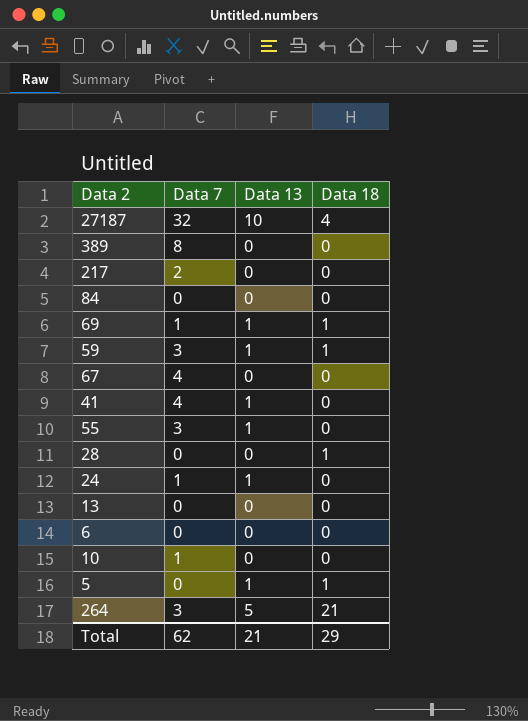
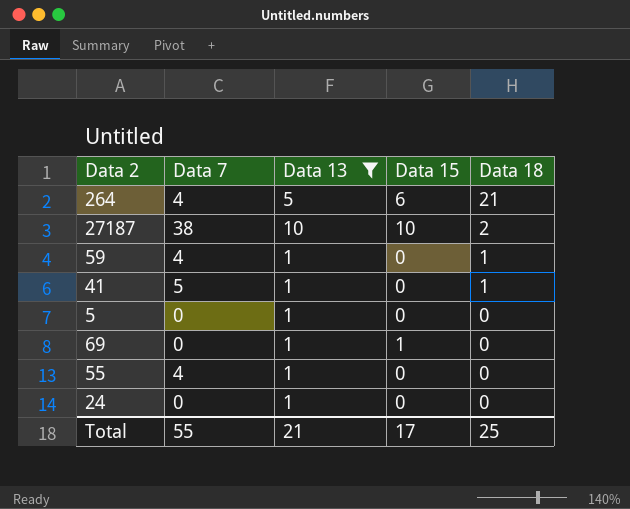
filter: none -> Data 13 != 0
row order: none -> Data 18 descending
column Data 15 | position: none -> 4
264 | Data 7: 3 -> 4
27187 | Data 7: 32 -> 38
27187 | Data 18: 4 -> 2
59 | Data 7: 3 -> 4
41 | Data 7: 4 -> 5
41 | Data 18: 0 -> 1
5 | Data 18: 1 -> 0
69 | Data 7: 1 -> 0
69 | Data 18: 1 -> 0
55 | Data 7: 3 -> 4
24 | Data 7: 1 -> 0
Total | Data 7: 62 -> 55
Total | Data 18: 29 -> 25

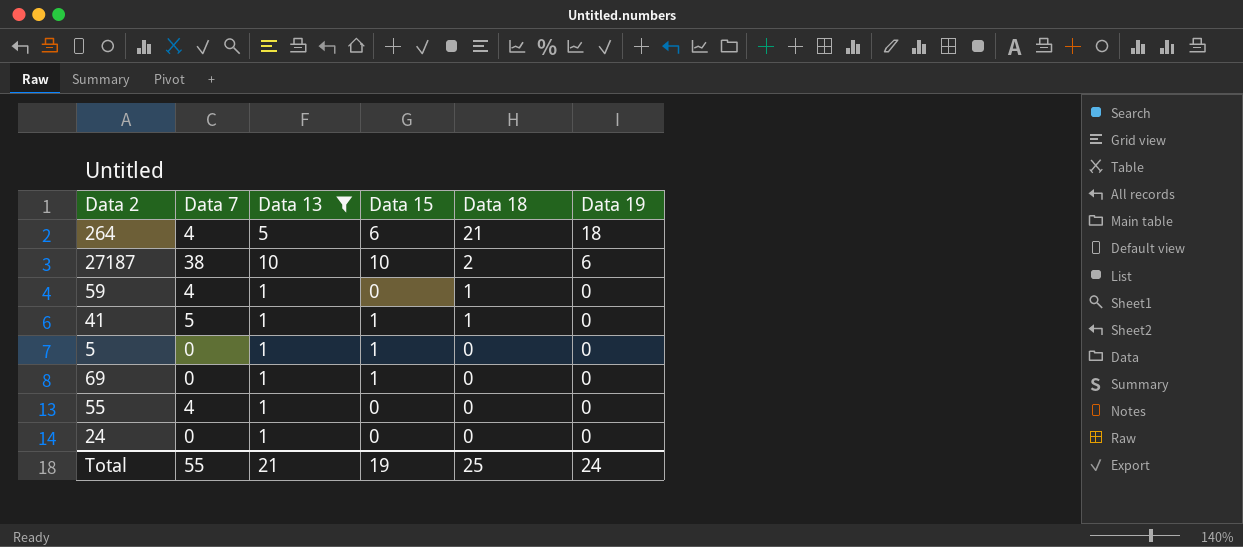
column Data 19 | position: none -> 6
41 | Data 15: 0 -> 1
5 | Data 15: 0 -> 1
Total | Data 15: 17 -> 19

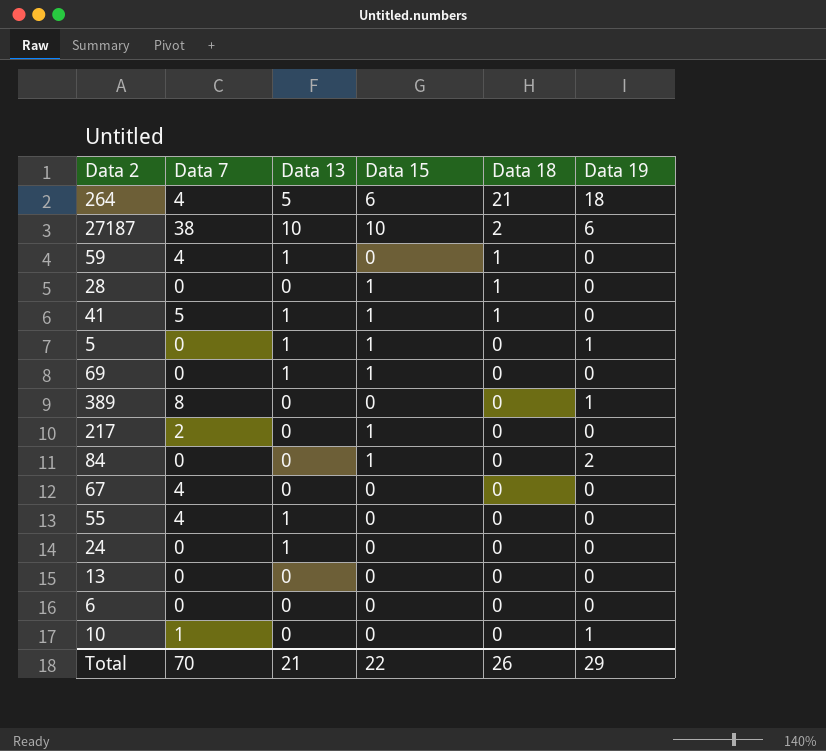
filter: Data 13 != 0 -> none
5 | Data 19: 0 -> 1
Total | Data 7: 55 -> 70
Total | Data 15: 19 -> 22
Total | Data 18: 25 -> 26
Total | Data 19: 24 -> 29

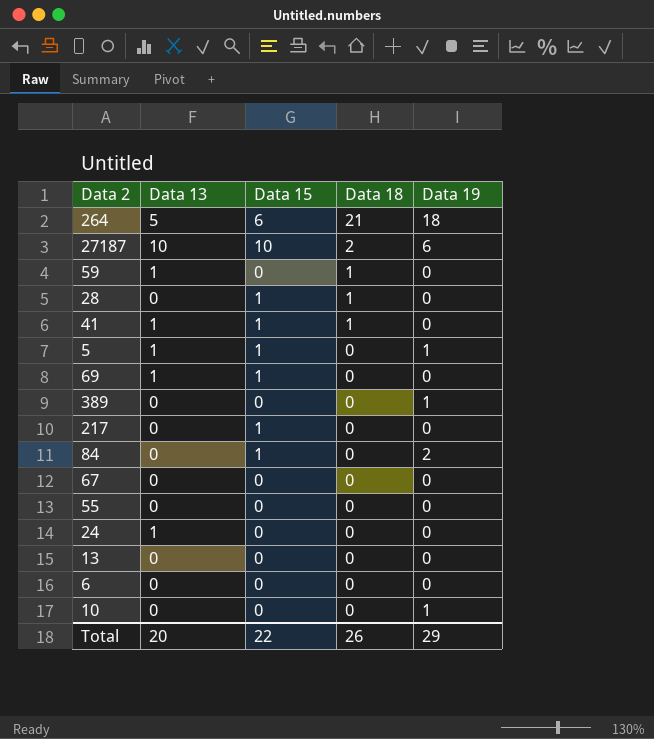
column Data 7 | position: 2 -> none
55 | Data 13: 1 -> 0
Total | Data 13: 21 -> 20

